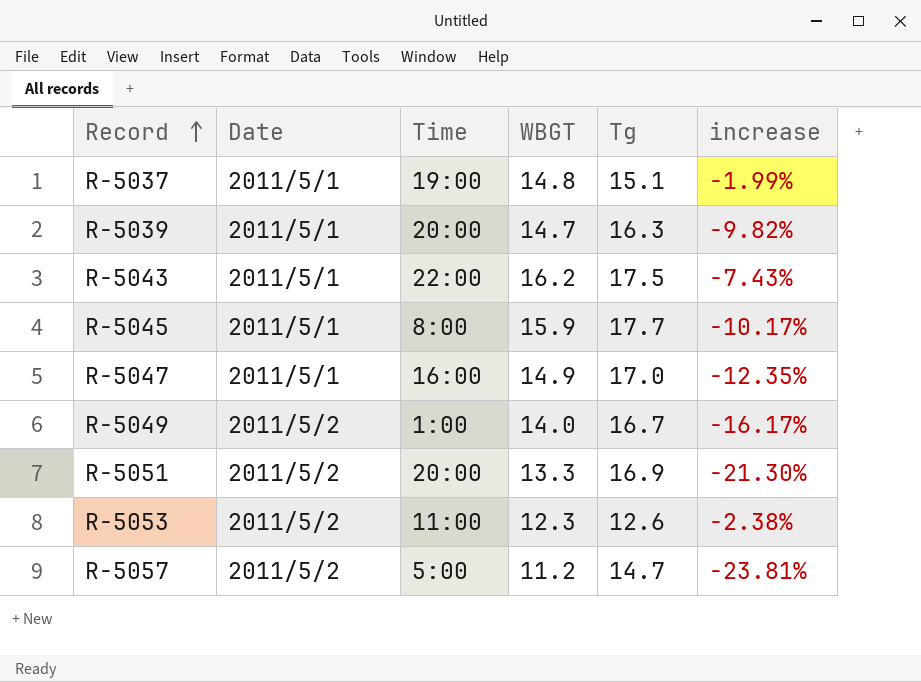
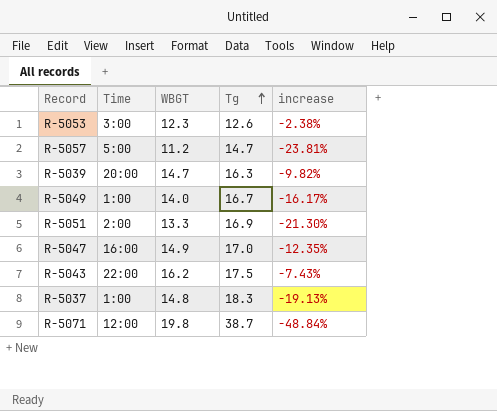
row order: Record ascending -> Tg ascending
column Date | position: 2 -> none
row R-5045: 2011/5/1 | 8:00 | 15.9 | 17.7 | -10.17% -> none
R-5053 | Time: 11:00 -> 3:00
R-5051 | Time: 20:00 -> 2:00
R-5037 | Time: 19:00 -> 1:00
R-5037 | Tg: 15.1 -> 18.3
R-5037 | increase: -1.99% -> -19.13%
row R-5071: none -> 12:00 | 19.8 | 38.7 | -48.84%

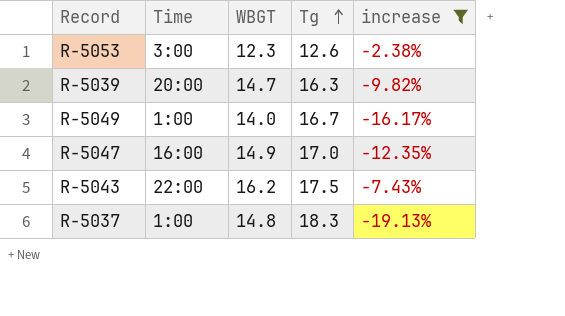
filter: none -> increase >= -19.13%

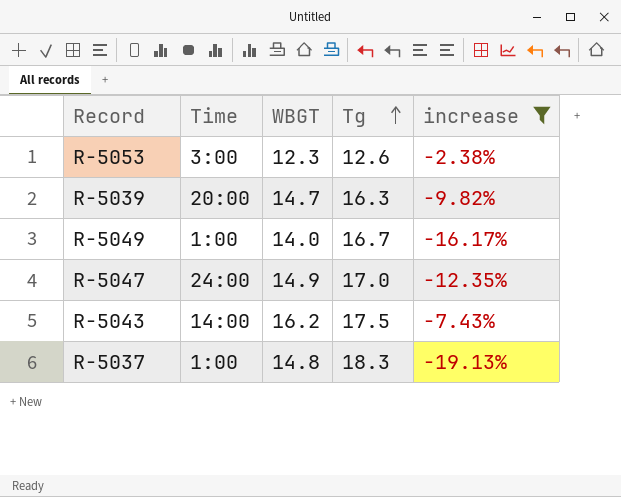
R-5047 | Time: 16:00 -> 24:00
R-5043 | Time: 22:00 -> 14:00

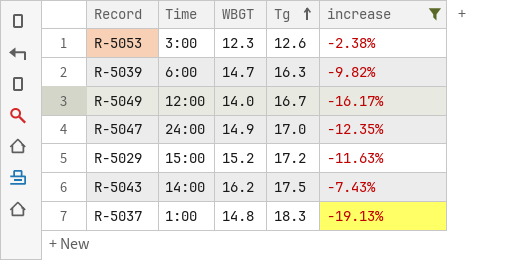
R-5039 | Time: 20:00 -> 6:00
R-5049 | Time: 1:00 -> 12:00
row R-5029: none -> 15:00 | 15.2 | 17.2 | -11.63%

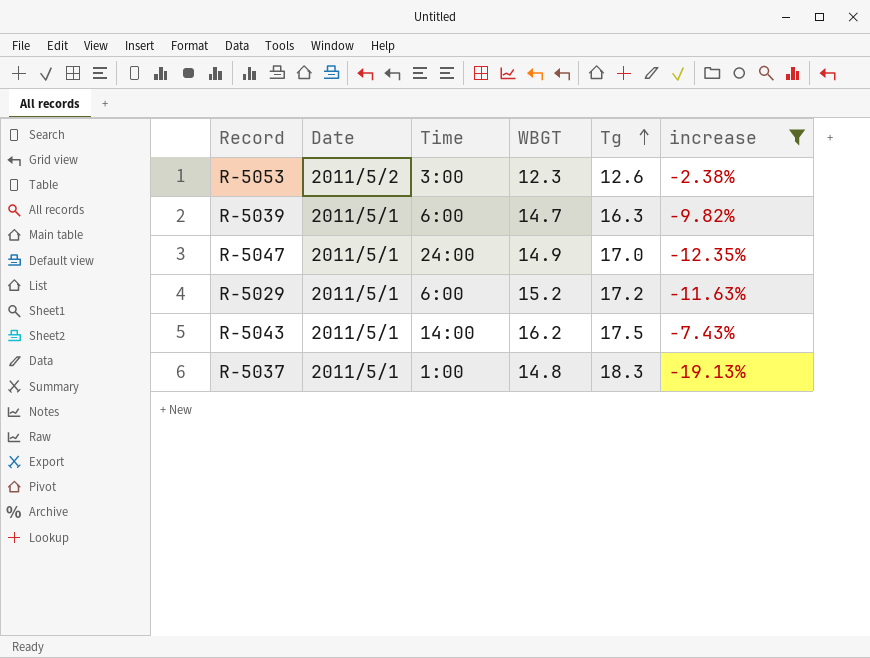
column Date | position: none -> 2
row R-5049: 12:00 | 14.0 | 16.7 | -16.17% -> none
R-5029 | Time: 15:00 -> 6:00

